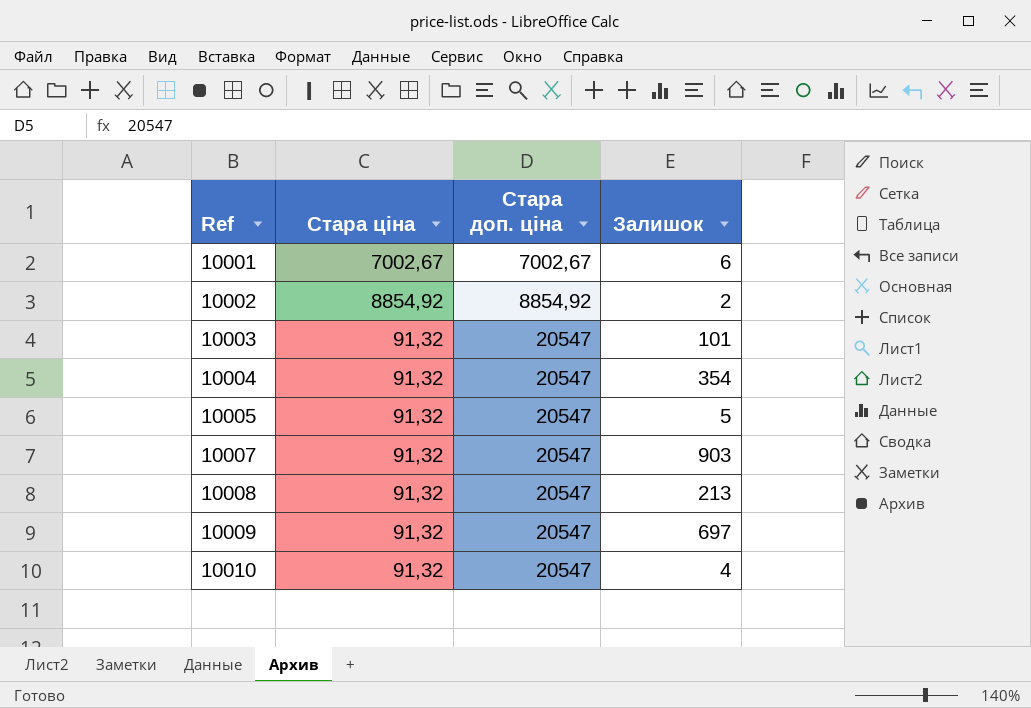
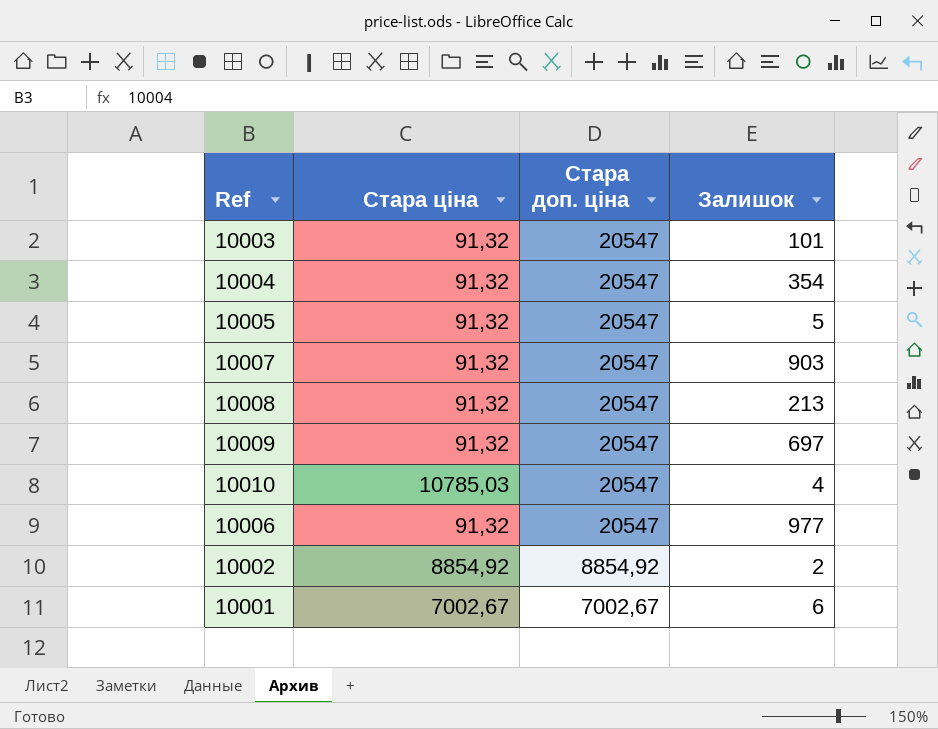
row order: Ref ascending -> Стара доп. ціна descending
10010 | Стара ціна: 91,32 -> 10785,03
row 10006: none -> 91,32 | 20547 | 977

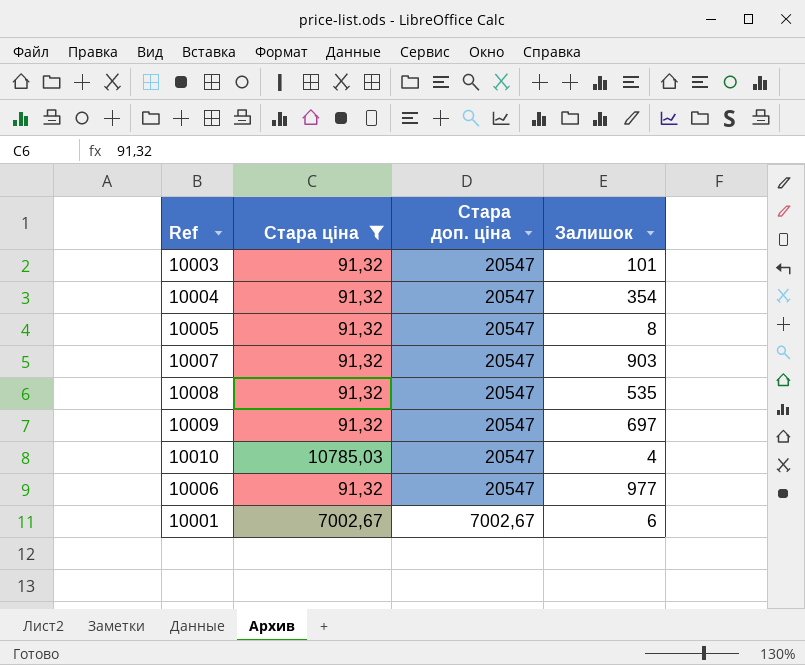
filter: none -> Стара ціна != 8854,92
10005 | Залишок: 5 -> 8
10008 | Залишок: 213 -> 535

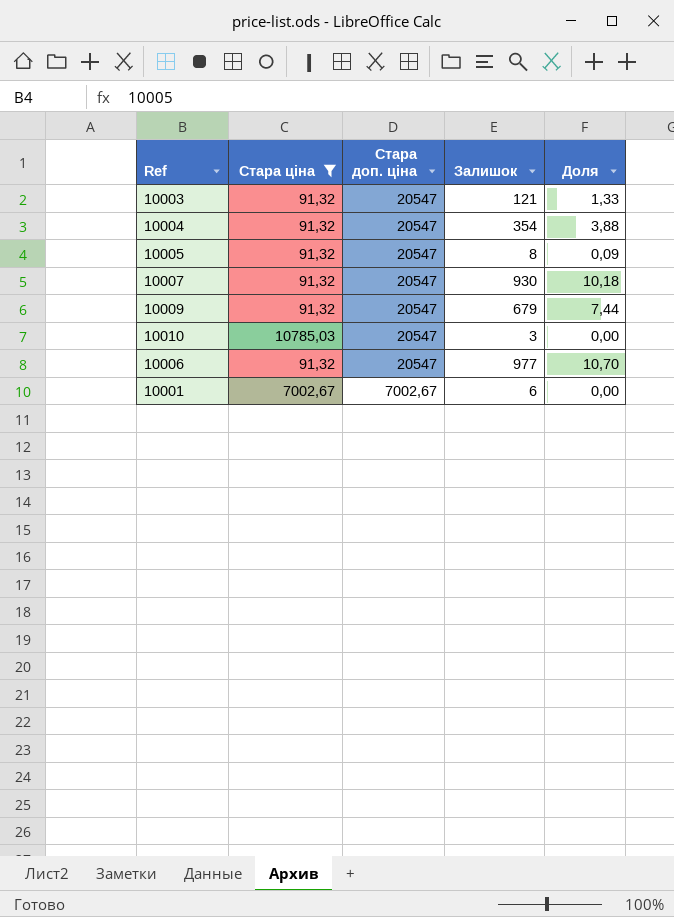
column Доля | formula: none -> [Залишок] / [Стара ціна]
row 10008: 91,32 | 20547 | 535 -> none
10003 | Залишок: 101 -> 121
10007 | Залишок: 903 -> 930
10009 | Залишок: 697 -> 679
10010 | Залишок: 4 -> 3

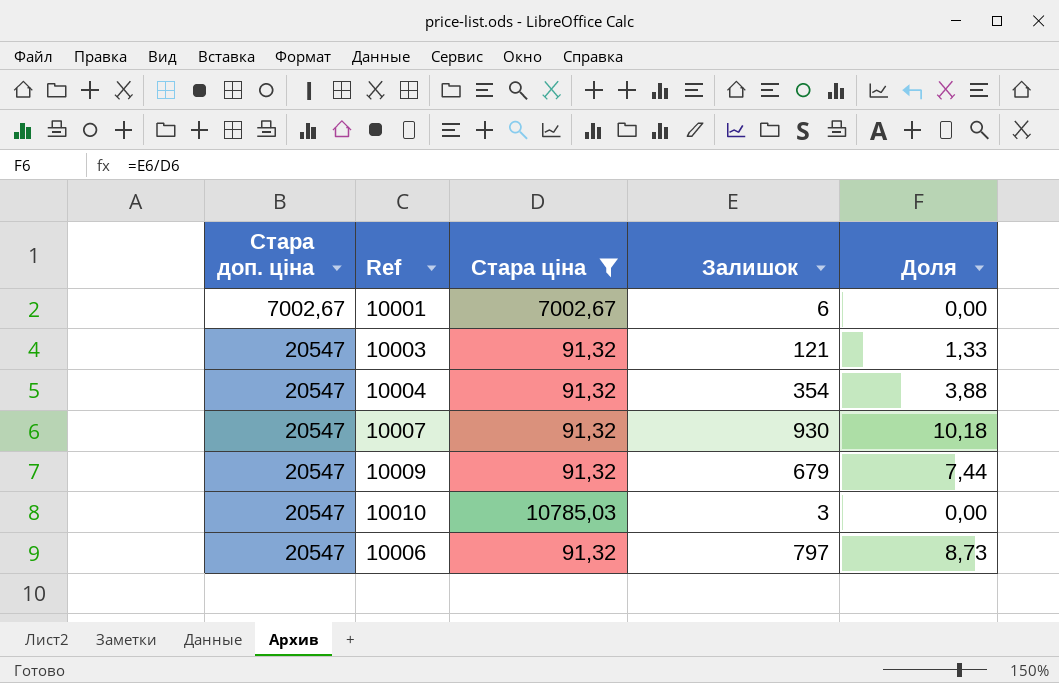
row order: Стара доп. ціна descending -> Стара доп. ціна ascending
column Стара доп. ціна | position: 3 -> 1
row 10005: 91,32 | 20547 | 8 | 0,09 -> none
10006 | Залишок: 977 -> 797
10006 | Доля: 10,70 -> 8,73

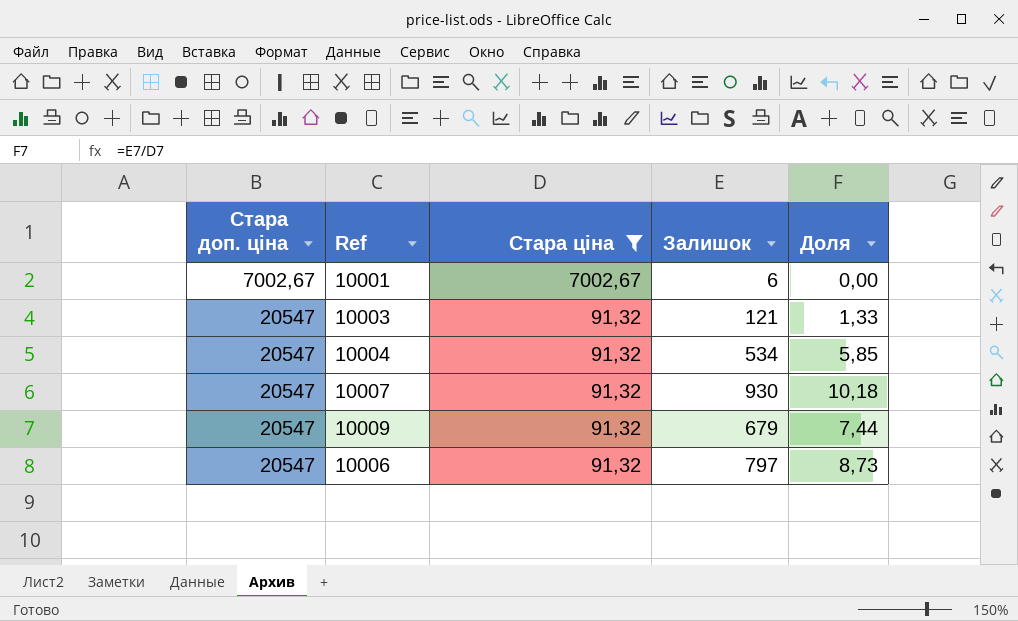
row 10010: 20547 | 10785,03 | 3 | 0,00 -> none
10004 | Залишок: 354 -> 534
10004 | Доля: 3,88 -> 5,85

